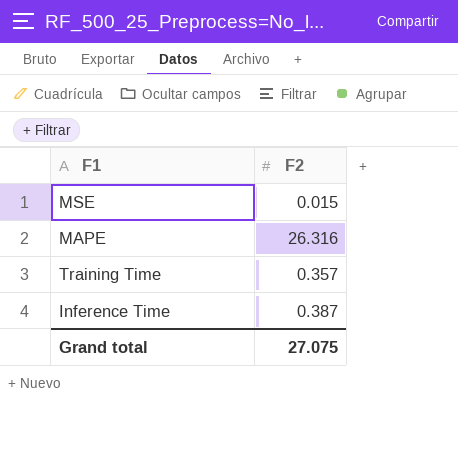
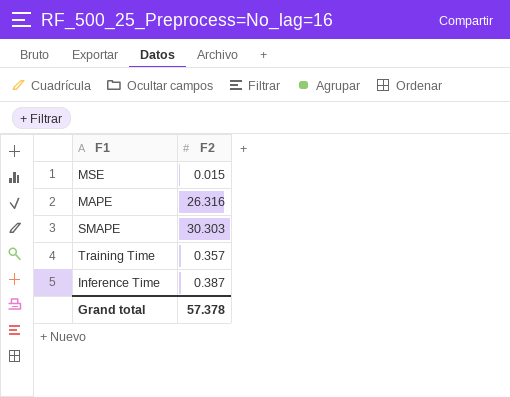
row SMAPE: none -> 30.303
Grand total | F2: 27.075 -> 57.378

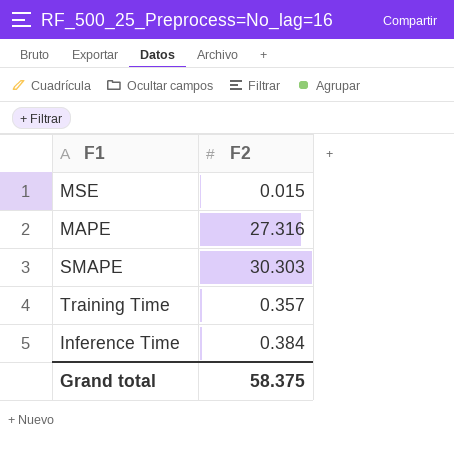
MAPE | F2: 26.316 -> 27.316
Inference Time | F2: 0.387 -> 0.384
Grand total | F2: 57.378 -> 58.375

